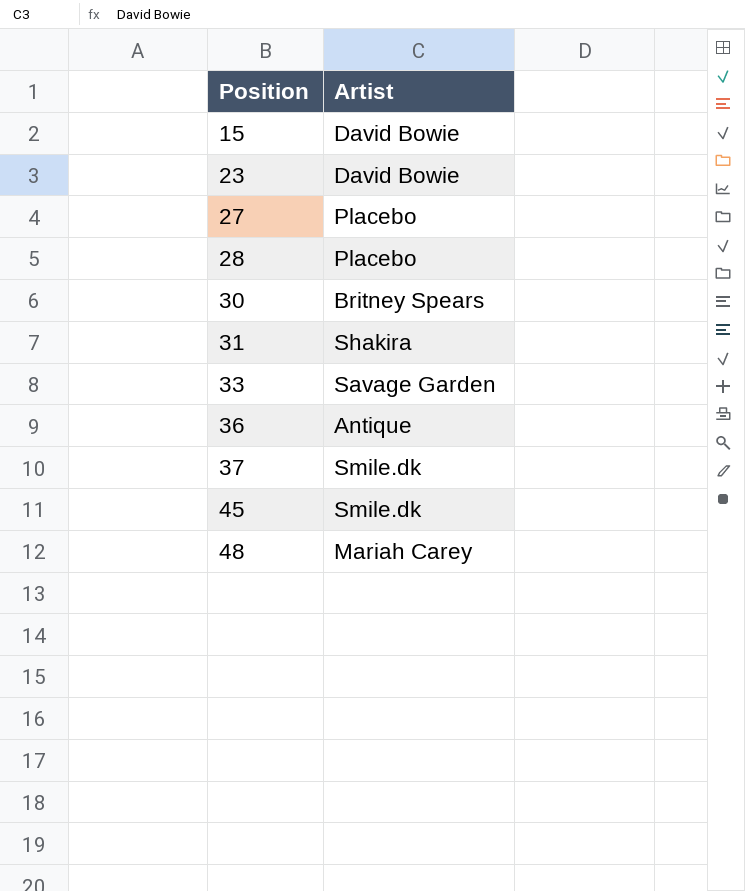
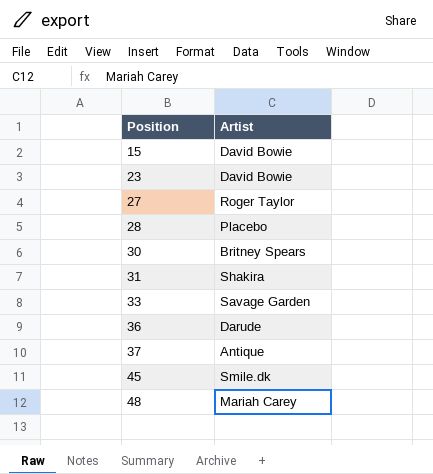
27 | Artist: Placebo -> Roger Taylor
36 | Artist: Antique -> Darude
37 | Artist: Smile.dk -> Antique

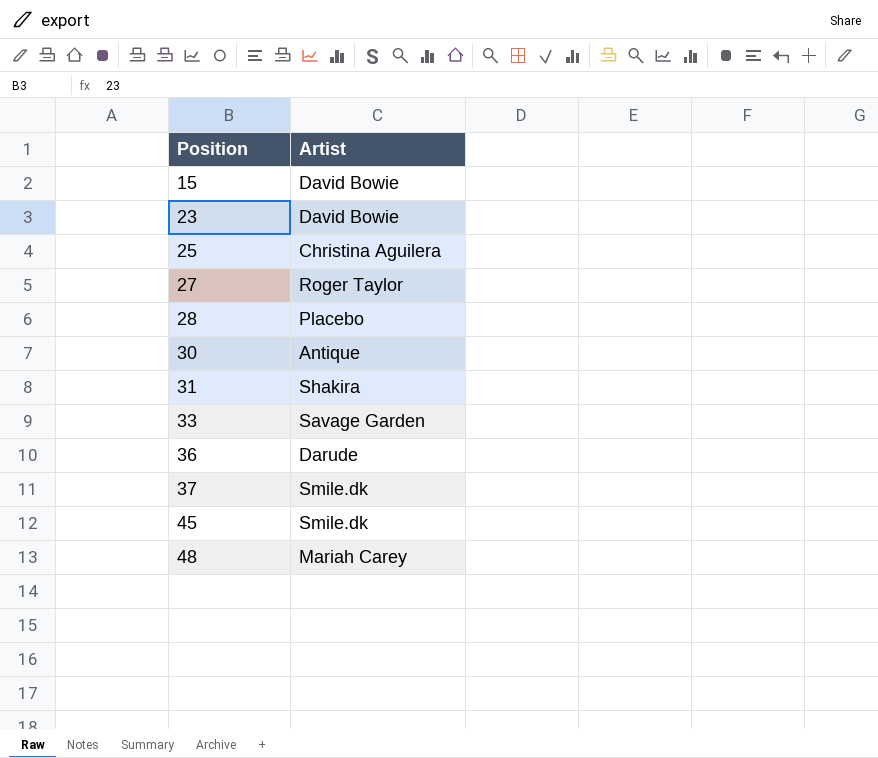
row 25: none -> Christina Aguilera
30 | Artist: Britney Spears -> Antique
37 | Artist: Antique -> Smile.dk

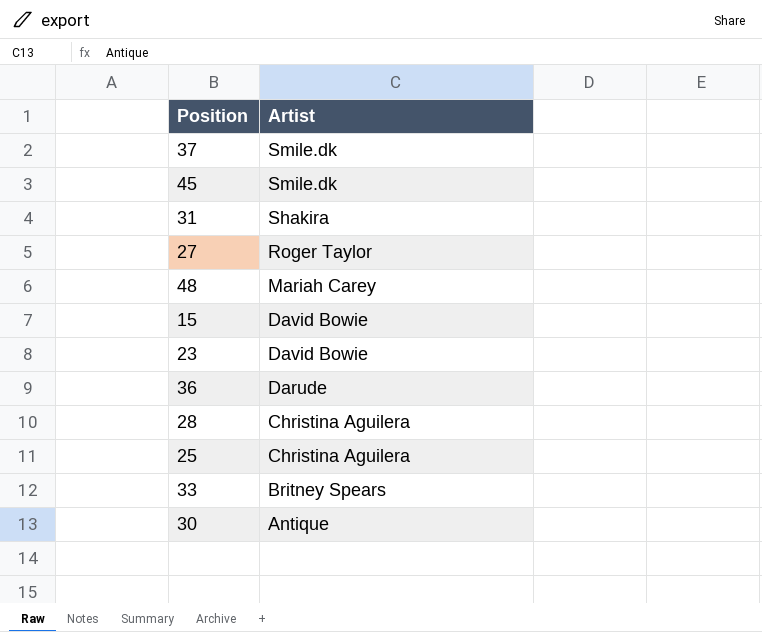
row order: Position ascending -> Artist descending
28 | Artist: Placebo -> Christina Aguilera
33 | Artist: Savage Garden -> Britney Spears

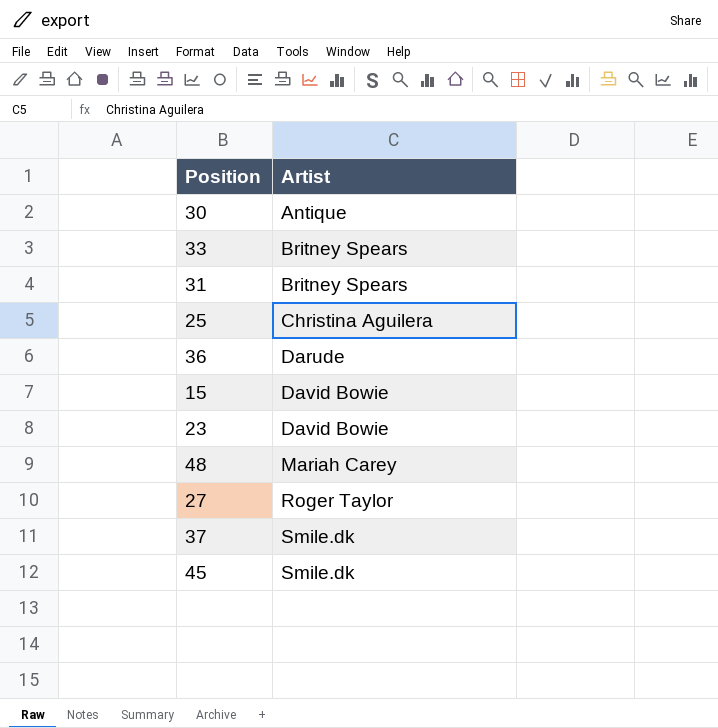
row order: Artist descending -> Artist ascending
row 28: Christina Aguilera -> none
31 | Artist: Shakira -> Britney Spears

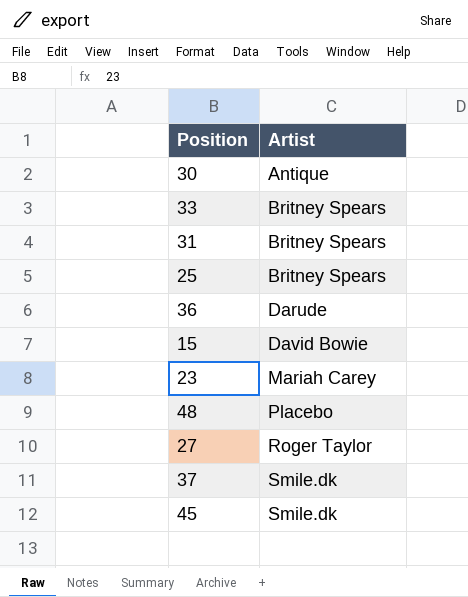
25 | Artist: Christina Aguilera -> Britney Spears
23 | Artist: David Bowie -> Mariah Carey
48 | Artist: Mariah Carey -> Placebo

